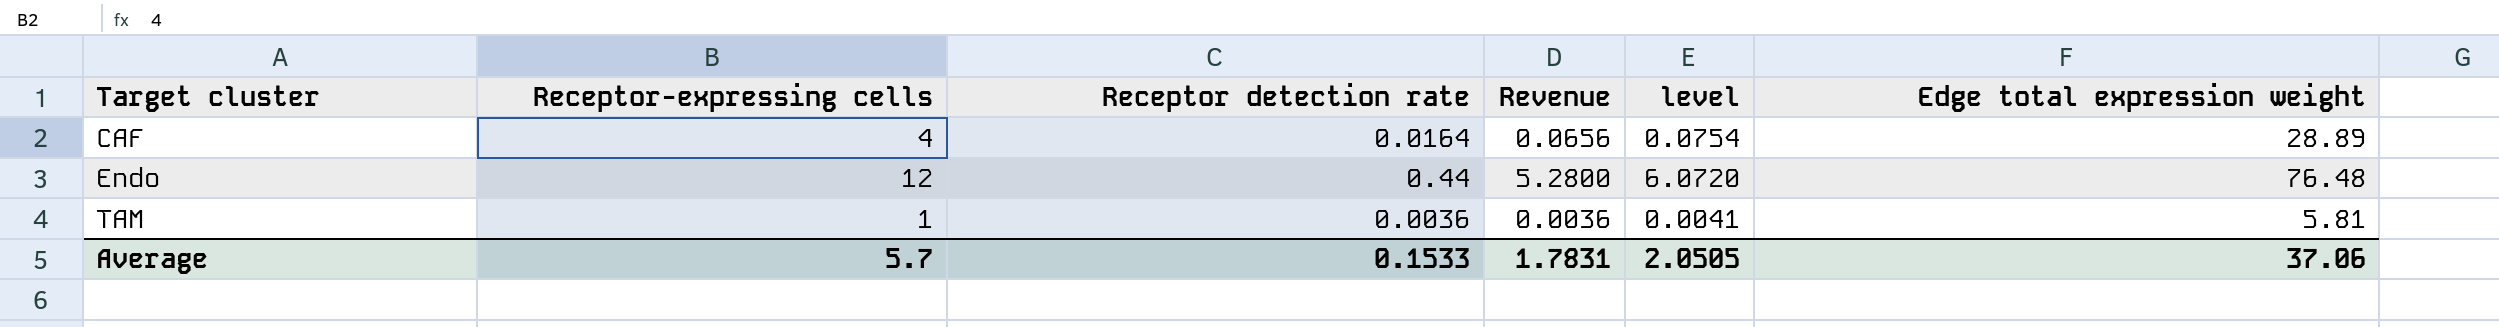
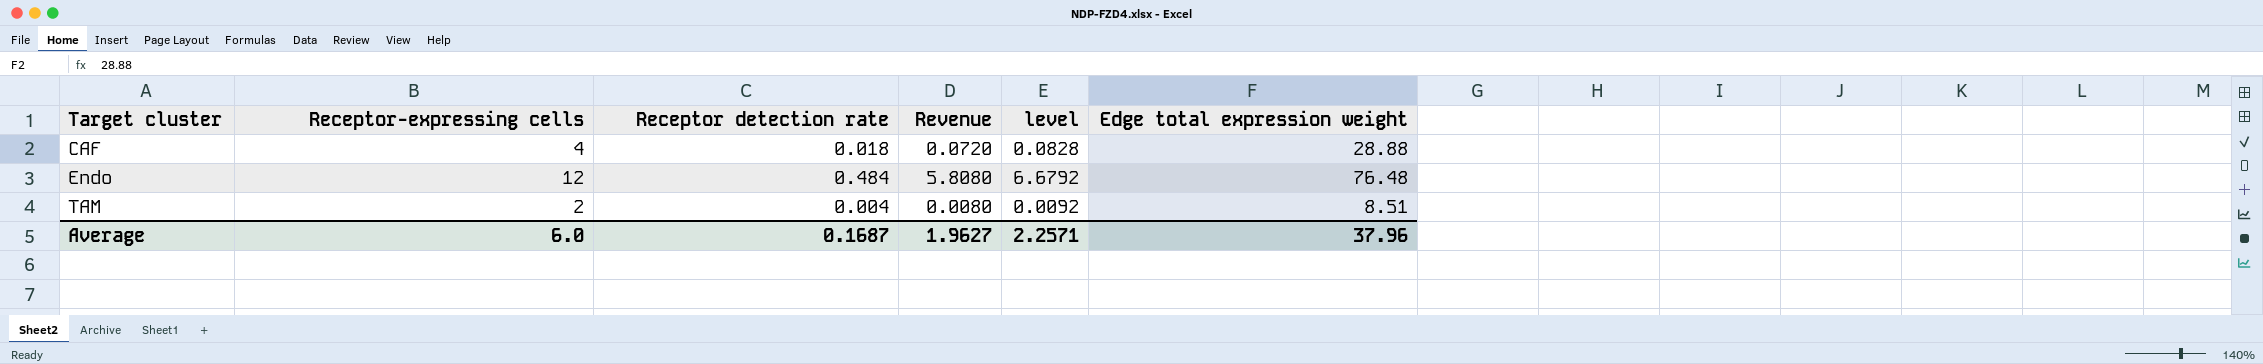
CAF | Receptor detection rate: 0.0164 -> 0.018
CAF | Revenue: 0.0656 -> 0.0720
CAF | level: 0.0754 -> 0.0828
CAF | Edge total expression weight: 28.89 -> 28.88
Endo | Receptor detection rate: 0.44 -> 0.484
Endo | Revenue: 5.2800 -> 5.8080
Endo | level: 6.0720 -> 6.6792
TAM | Receptor-expressing cells: 1 -> 2
TAM | Receptor detection rate: 0.0036 -> 0.004
TAM | Revenue: 0.0036 -> 0.0080
TAM | level: 0.0041 -> 0.0092
TAM | Edge total expression weight: 5.81 -> 8.51
Average | Receptor-expressing cells: 5.7 -> 6.0
Average | Receptor detection rate: 0.1533 -> 0.1687
Average | Revenue: 1.7831 -> 1.9627
Average | level: 2.0505 -> 2.2571
Average | Edge total expression weight: 37.06 -> 37.96

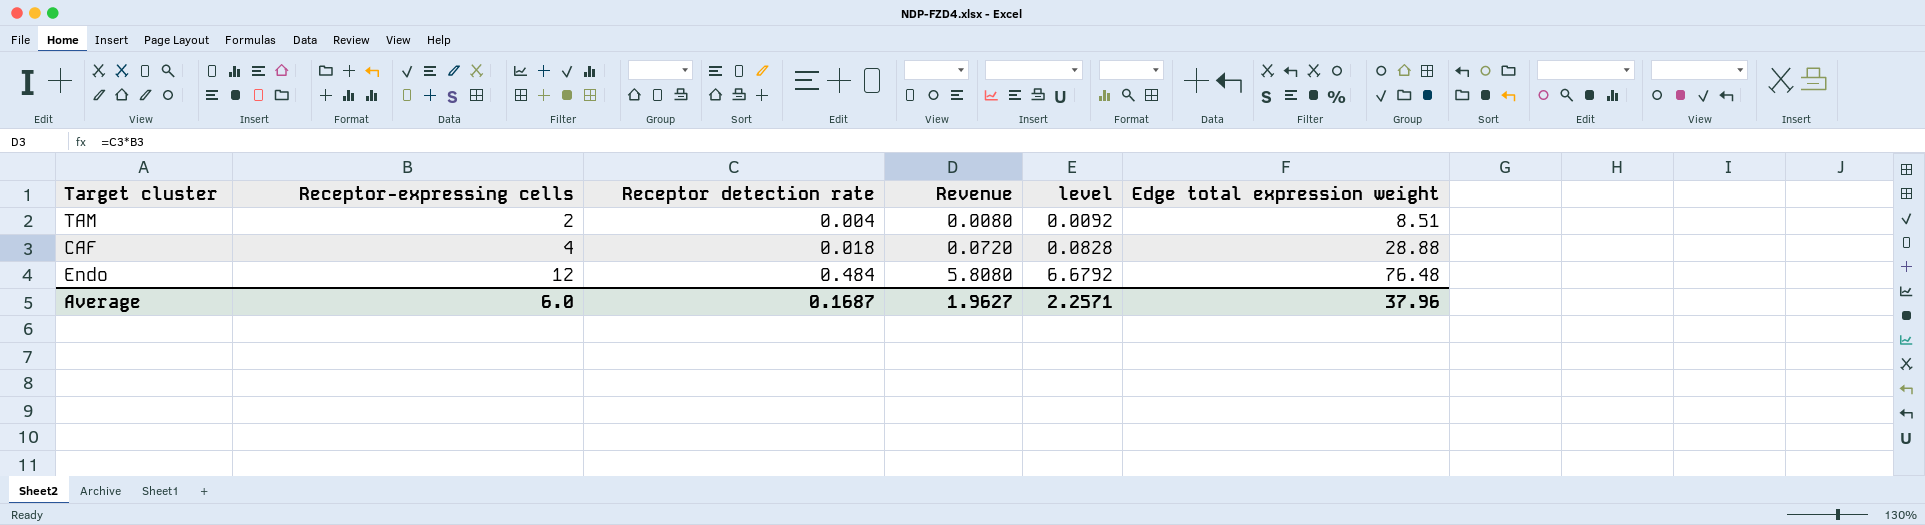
row order: Target cluster ascending -> Receptor-expressing cells ascending

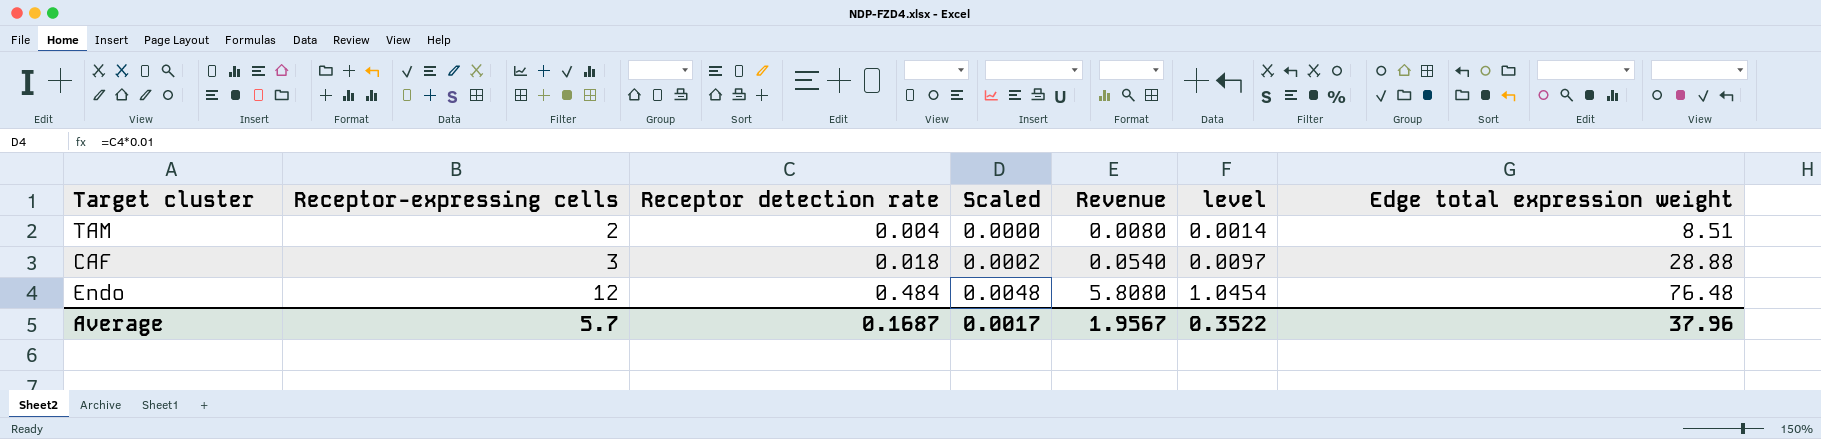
column Scaled | formula: none -> [Receptor detection rate] * 0.01
column level | formula: [Revenue] * 1.15 -> [Revenue] * 0.18
CAF | Receptor-expressing cells: 4 -> 3
CAF | Revenue: 0.0720 -> 0.0540
Average | Receptor-expressing cells: 6.0 -> 5.7
Average | Revenue: 1.9627 -> 1.9567
Average | level: 2.2571 -> 0.3522

